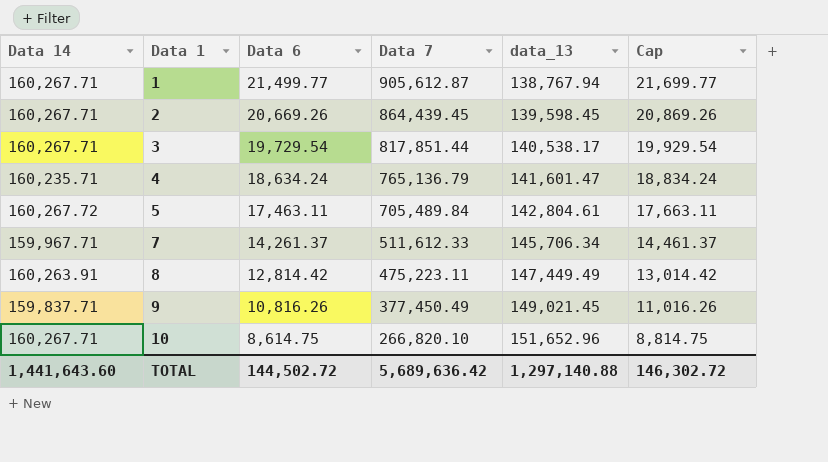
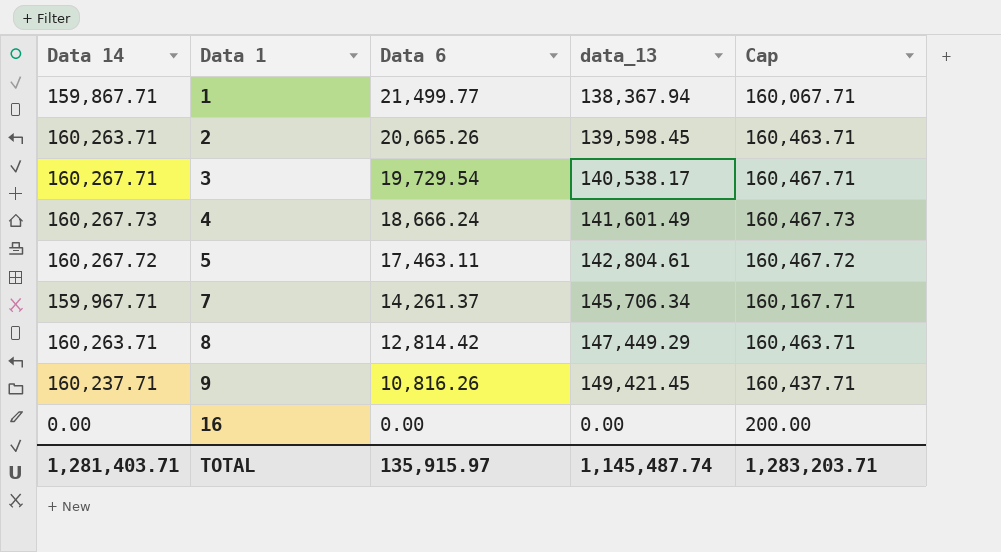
column Data 7 | position: 4 -> none
column Cap | formula: [Data 6] + 200 -> [Data 14] + 200
row 10: 160,267.71 | 8,614.75 | 266,820.10 | 151,652.96 | 8,814.75 -> none
1 | Data 14: 160,267.71 -> 159,867.71
1 | data_13: 138,767.94 -> 138,367.94
2 | Data 14: 160,267.71 -> 160,263.71
2 | Data 6: 20,669.26 -> 20,665.26
4 | Data 14: 160,235.71 -> 160,267.73
4 | Data 6: 18,634.24 -> 18,666.24
4 | data_13: 141,601.47 -> 141,601.49
8 | Data 14: 160,263.91 -> 160,263.71
8 | data_13: 147,449.49 -> 147,449.29
9 | Data 14: 159,837.71 -> 160,237.71
9 | data_13: 149,021.45 -> 149,421.45
row 16: none -> 0.00 | 0.00 | 0.00 | 200.00
TOTAL | Data 14: 1,441,643.60 -> 1,281,403.71
TOTAL | Data 6: 144,502.72 -> 135,915.97
TOTAL | data_13: 1,297,140.88 -> 1,145,487.74
TOTAL | Cap: 146,302.72 -> 1,283,203.71

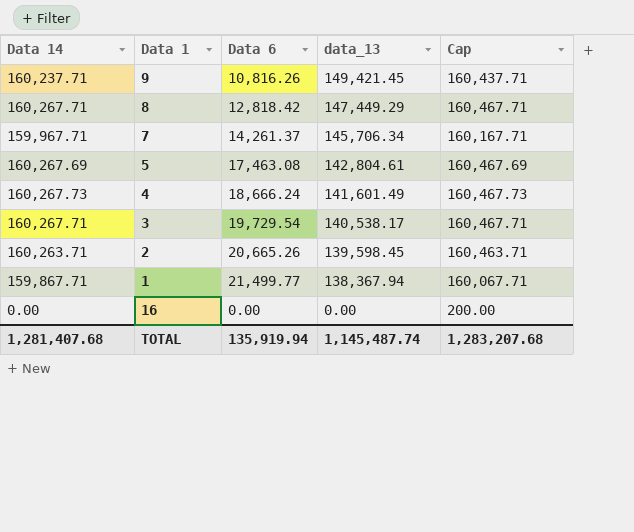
row order: Data 1 ascending -> data_13 descending
8 | Data 14: 160,263.71 -> 160,267.71
8 | Data 6: 12,814.42 -> 12,818.42
8 | Cap: 160,463.71 -> 160,467.71
5 | Data 14: 160,267.72 -> 160,267.69
5 | Data 6: 17,463.11 -> 17,463.08
5 | Cap: 160,467.72 -> 160,467.69
TOTAL | Data 14: 1,281,403.71 -> 1,281,407.68
TOTAL | Data 6: 135,915.97 -> 135,919.94
TOTAL | Cap: 1,283,203.71 -> 1,283,207.68

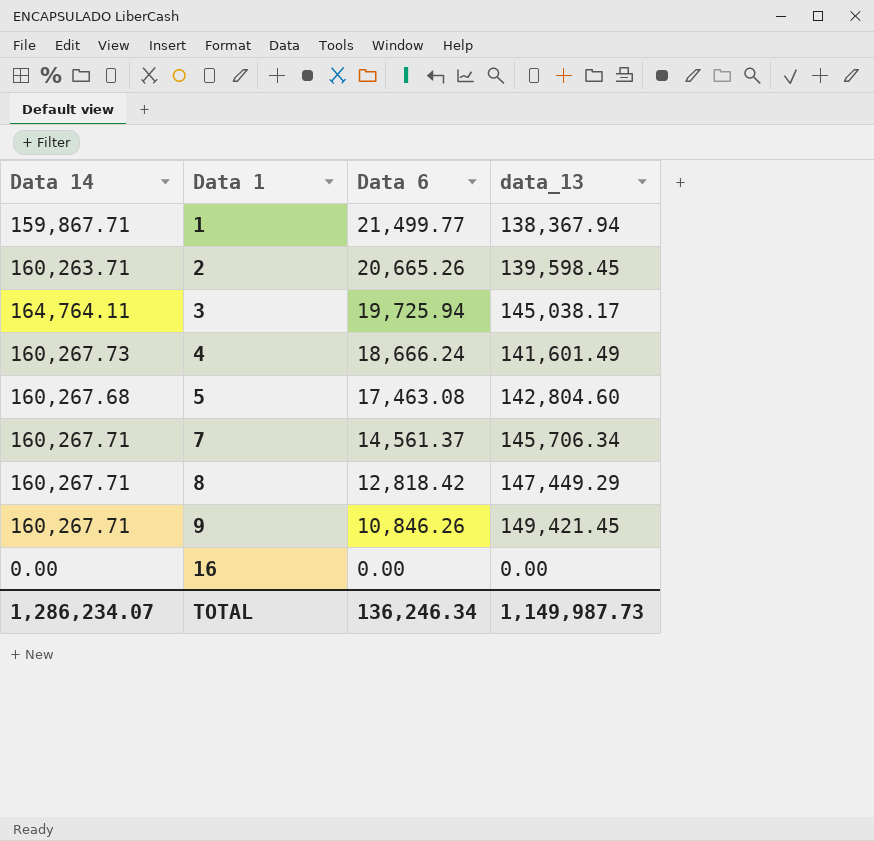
row order: data_13 descending -> Data 1 ascending
column Cap | formula: [Data 14] + 200 -> none
3 | Data 14: 160,267.71 -> 164,764.11
3 | Data 6: 19,729.54 -> 19,725.94
3 | data_13: 140,538.17 -> 145,038.17
5 | Data 14: 160,267.69 -> 160,267.68
5 | data_13: 142,804.61 -> 142,804.60
7 | Data 14: 159,967.71 -> 160,267.71
7 | Data 6: 14,261.37 -> 14,561.37
9 | Data 14: 160,237.71 -> 160,267.71
9 | Data 6: 10,816.26 -> 10,846.26
TOTAL | Data 14: 1,281,407.68 -> 1,286,234.07
TOTAL | Data 6: 135,919.94 -> 136,246.34
TOTAL | data_13: 1,145,487.74 -> 1,149,987.73

